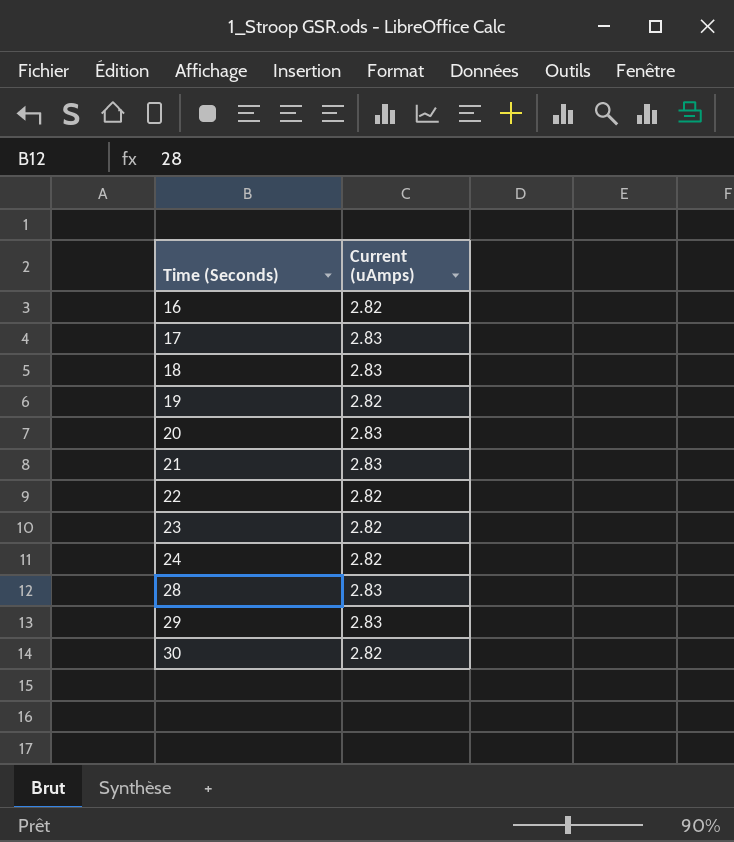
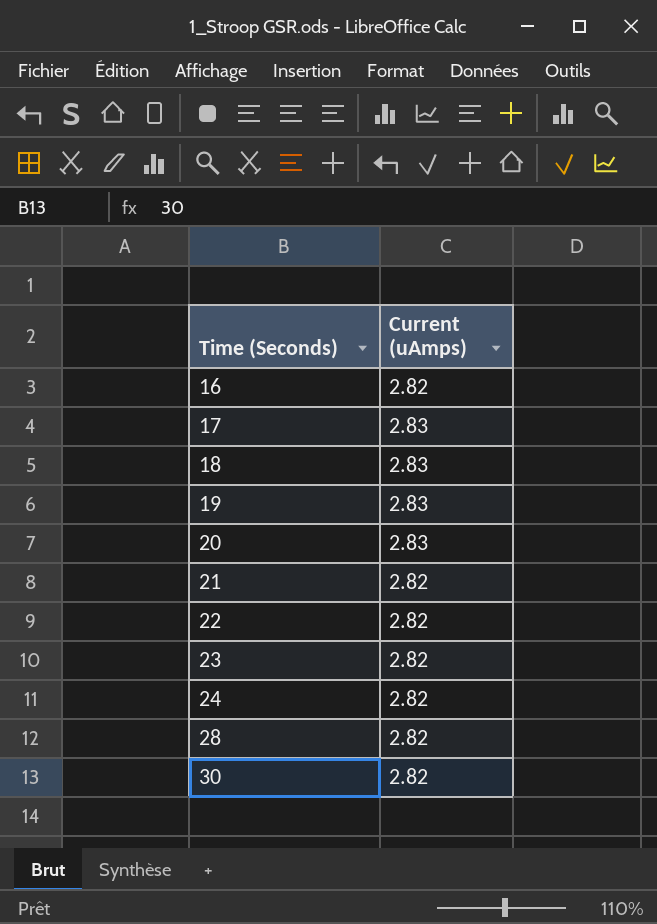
row 29: 2.83 -> none
19 | Current (uAmps): 2.82 -> 2.83
21 | Current (uAmps): 2.83 -> 2.82
28 | Current (uAmps): 2.83 -> 2.82

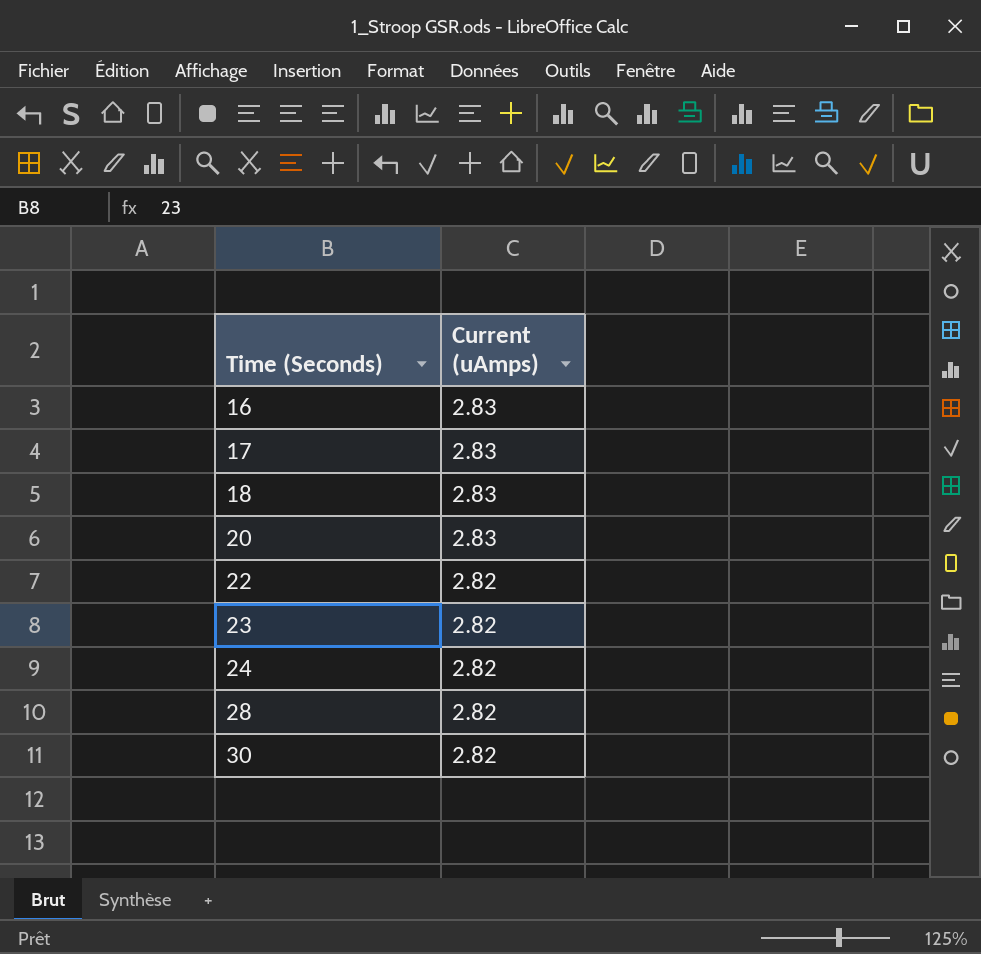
row 19: 2.83 -> none
row 21: 2.82 -> none
16 | Current (uAmps): 2.82 -> 2.83

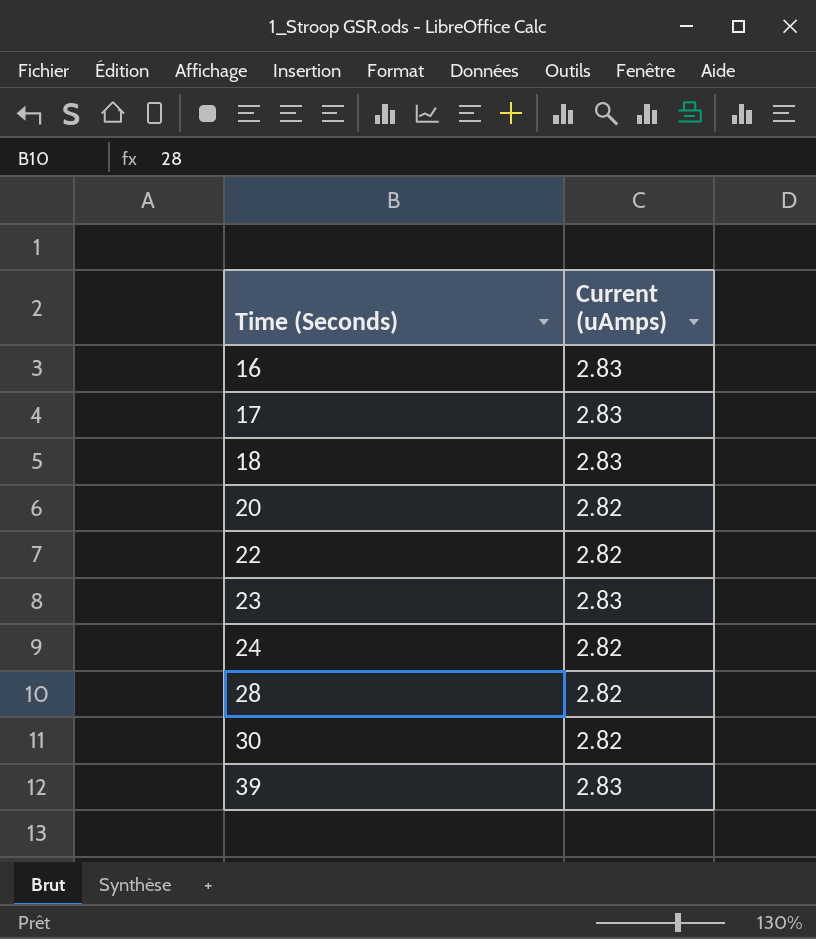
20 | Current (uAmps): 2.83 -> 2.82
23 | Current (uAmps): 2.82 -> 2.83
row 39: none -> 2.83

